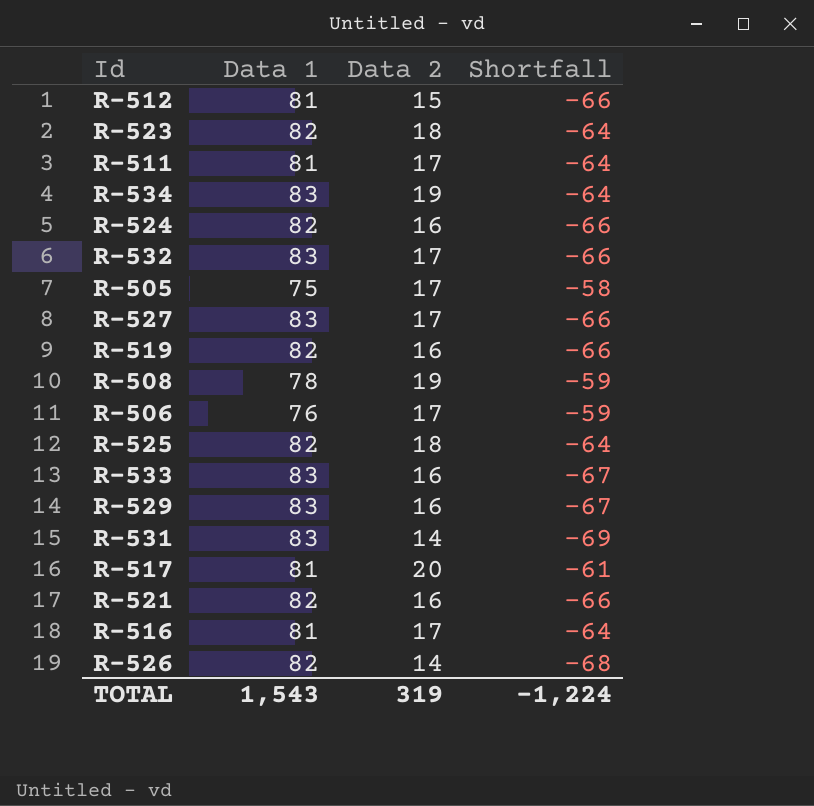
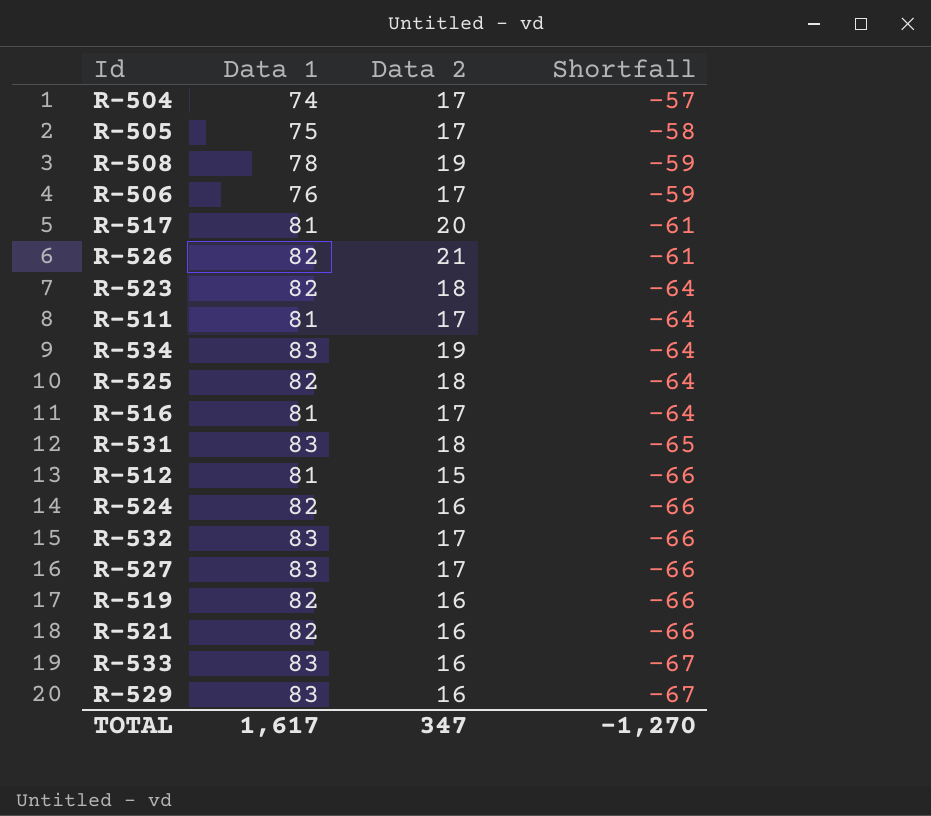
row order: none -> Shortfall descending
row R-504: none -> 74 | 17 | -57
R-526 | Data 2: 14 -> 21
R-526 | Shortfall: -68 -> -61
R-531 | Data 2: 14 -> 18
R-531 | Shortfall: -69 -> -65
TOTAL | Data 1: 1,543 -> 1,617
TOTAL | Data 2: 319 -> 347
TOTAL | Shortfall: -1,224 -> -1,270

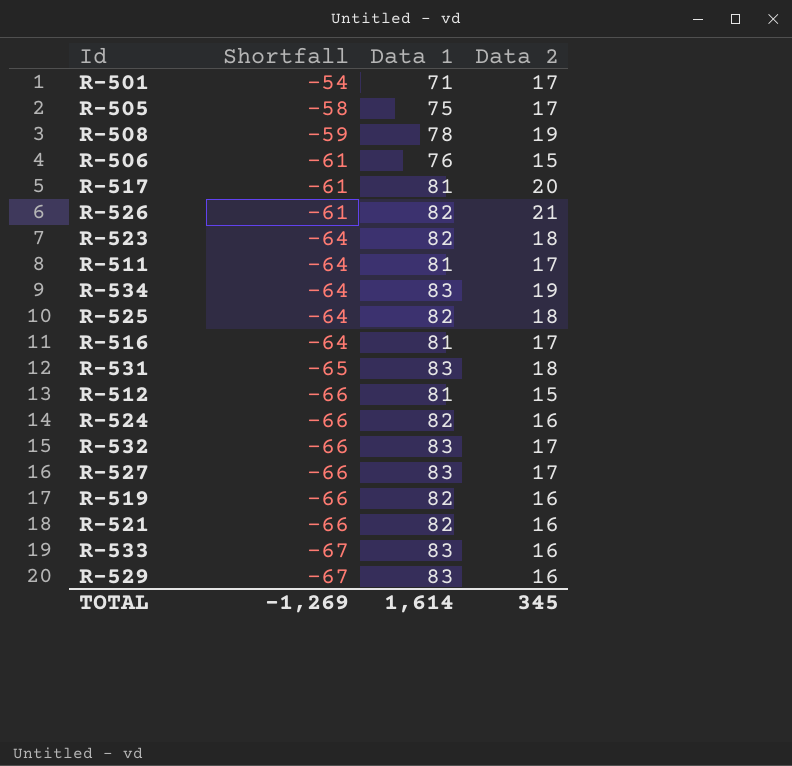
column Shortfall | position: 4 -> 2
row R-504: 74 | 17 | -57 -> none
row R-501: none -> -54 | 71 | 17
R-506 | Shortfall: -59 -> -61
R-506 | Data 2: 17 -> 15
TOTAL | Shortfall: -1,270 -> -1,269
TOTAL | Data 1: 1,617 -> 1,614
TOTAL | Data 2: 347 -> 345

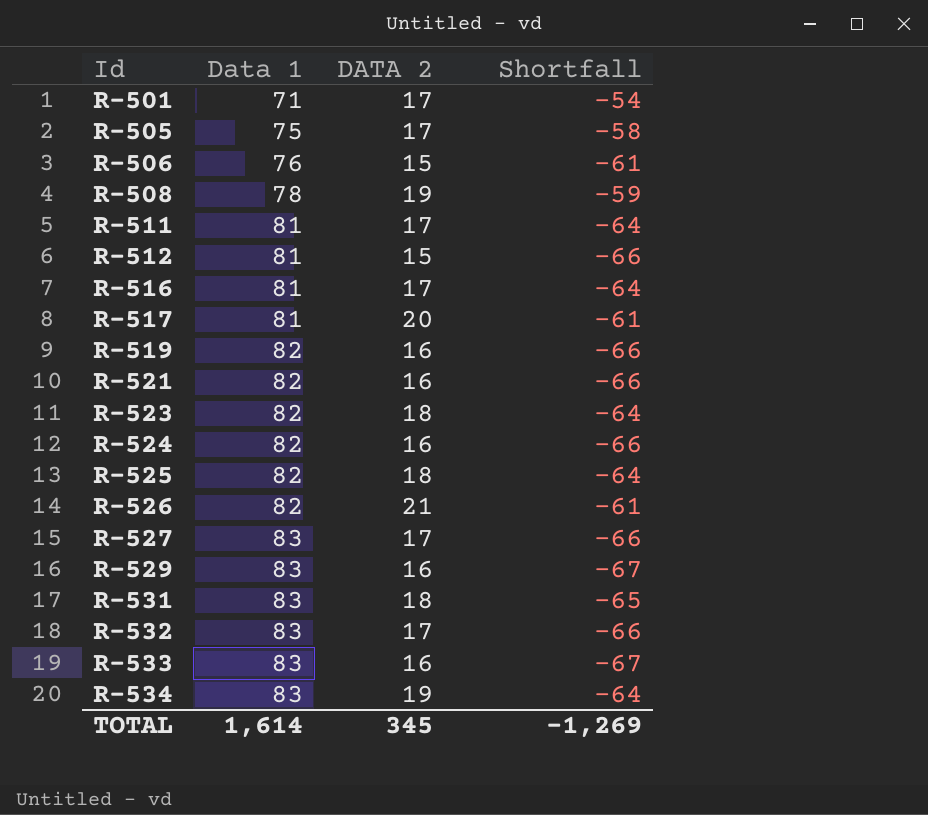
row order: Shortfall descending -> Id ascending
column name: Data 2 -> DATA 2
column Shortfall | position: 2 -> 4

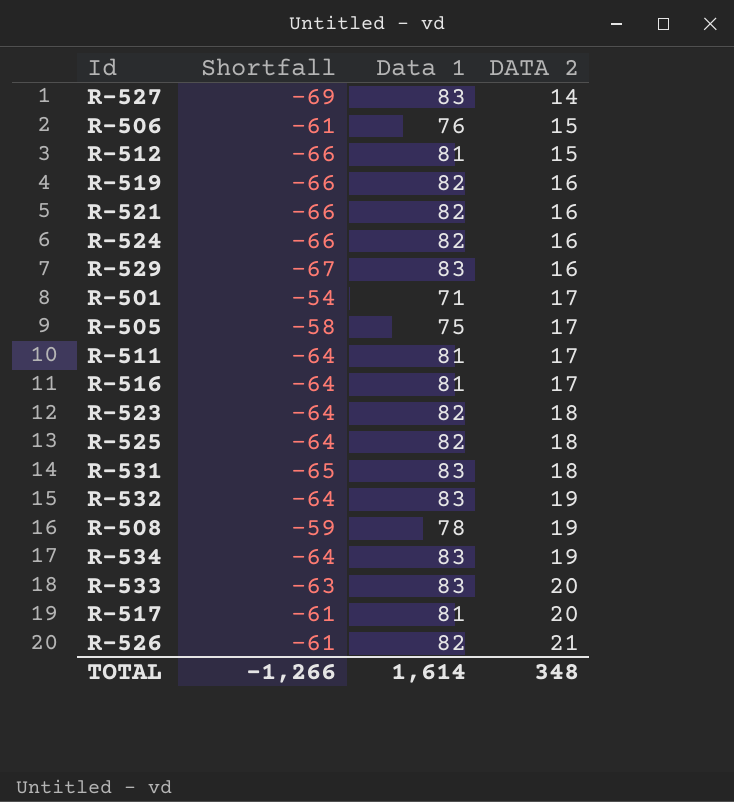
row order: Id ascending -> DATA 2 ascending
column Shortfall | position: 4 -> 2
R-527 | Shortfall: -66 -> -69
R-527 | DATA 2: 17 -> 14
R-532 | Shortfall: -66 -> -64
R-532 | DATA 2: 17 -> 19
R-533 | Shortfall: -67 -> -63
R-533 | DATA 2: 16 -> 20
TOTAL | Shortfall: -1,269 -> -1,266
TOTAL | DATA 2: 345 -> 348

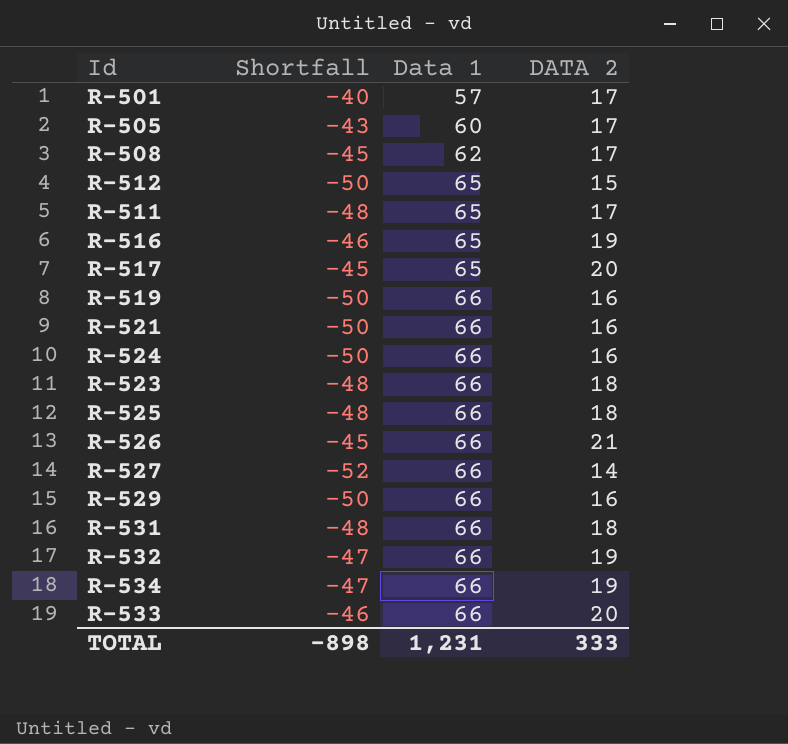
row order: DATA 2 ascending -> Data 1 ascending
row R-506: -61 | 76 | 15 -> none
R-501 | Shortfall: -54 -> -40
R-501 | Data 1: 71 -> 57
R-505 | Shortfall: -58 -> -43
R-505 | Data 1: 75 -> 60
R-508 | Shortfall: -59 -> -45
R-508 | Data 1: 78 -> 62
R-508 | DATA 2: 19 -> 17
R-512 | Shortfall: -66 -> -50
R-512 | Data 1: 81 -> 65
R-511 | Shortfall: -64 -> -48
R-511 | Data 1: 81 -> 65
R-516 | Shortfall: -64 -> -46
R-516 | Data 1: 81 -> 65
R-516 | DATA 2: 17 -> 19
R-517 | Shortfall: -61 -> -45
R-517 | Data 1: 81 -> 65
R-519 | Shortfall: -66 -> -50
R-519 | Data 1: 82 -> 66
R-521 | Shortfall: -66 -> -50
R-521 | Data 1: 82 -> 66
R-524 | Shortfall: -66 -> -50
R-524 | Data 1: 82 -> 66
R-523 | Shortfall: -64 -> -48
R-523 | Data 1: 82 -> 66
R-525 | Shortfall: -64 -> -48
R-525 | Data 1: 82 -> 66
R-526 | Shortfall: -61 -> -45
R-526 | Data 1: 82 -> 66
R-527 | Shortfall: -69 -> -52
R-527 | Data 1: 83 -> 66
R-529 | Shortfall: -67 -> -50
R-529 | Data 1: 83 -> 66
R-531 | Shortfall: -65 -> -48
R-531 | Data 1: 83 -> 66
R-532 | Shortfall: -64 -> -47
R-532 | Data 1: 83 -> 66
R-534 | Shortfall: -64 -> -47
R-534 | Data 1: 83 -> 66
R-533 | Shortfall: -63 -> -46
R-533 | Data 1: 83 -> 66
TOTAL | Shortfall: -1,266 -> -898
TOTAL | Data 1: 1,614 -> 1,231
TOTAL | DATA 2: 348 -> 333

